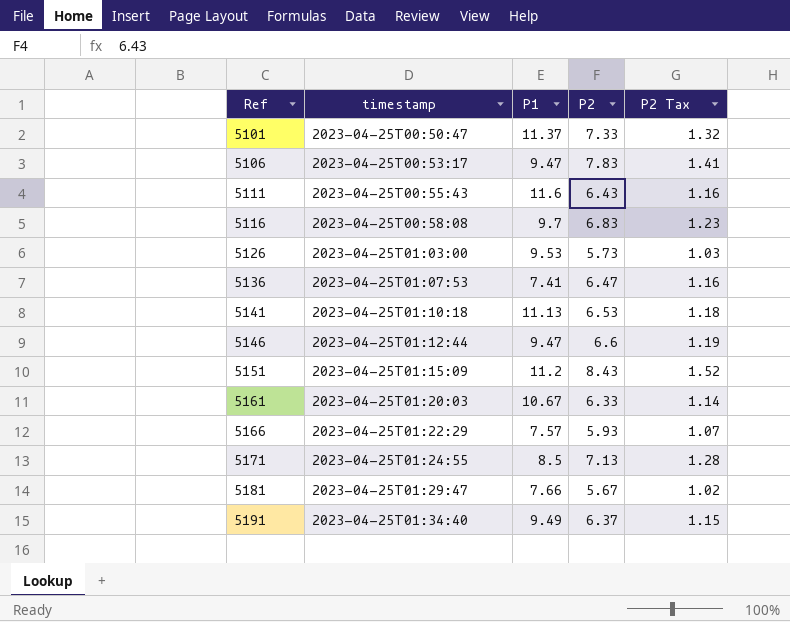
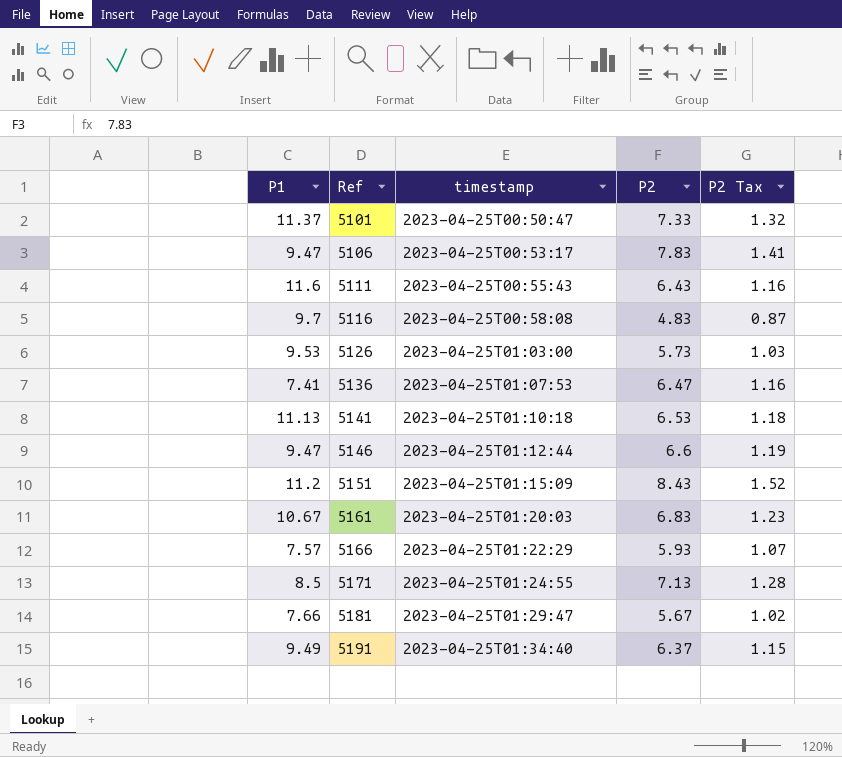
column P1 | position: 3 -> 1
5116 | P2: 6.83 -> 4.83
5116 | P2 Tax: 1.23 -> 0.87
5161 | P2: 6.33 -> 6.83
5161 | P2 Tax: 1.14 -> 1.23

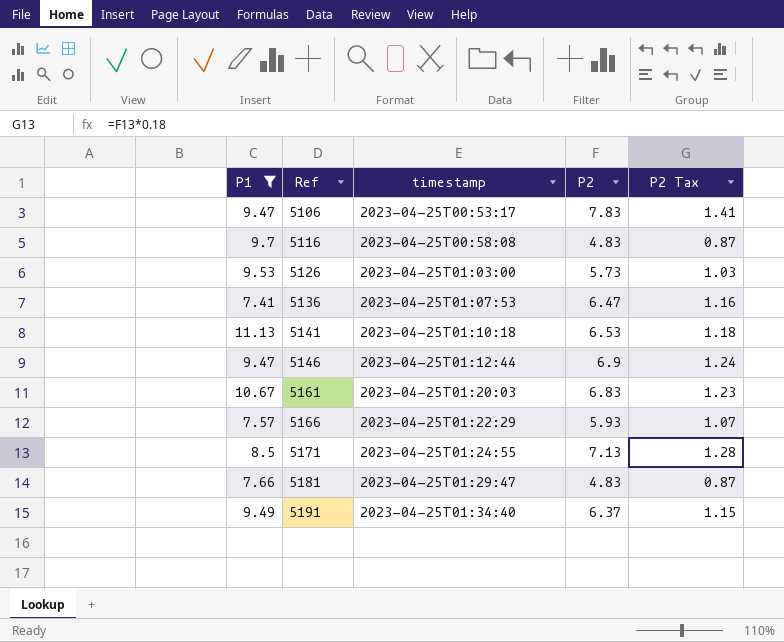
filter: none -> P1 <= 11.13
5146 | P2: 6.6 -> 6.9
5146 | P2 Tax: 1.19 -> 1.24
5181 | P2: 5.67 -> 4.83
5181 | P2 Tax: 1.02 -> 0.87

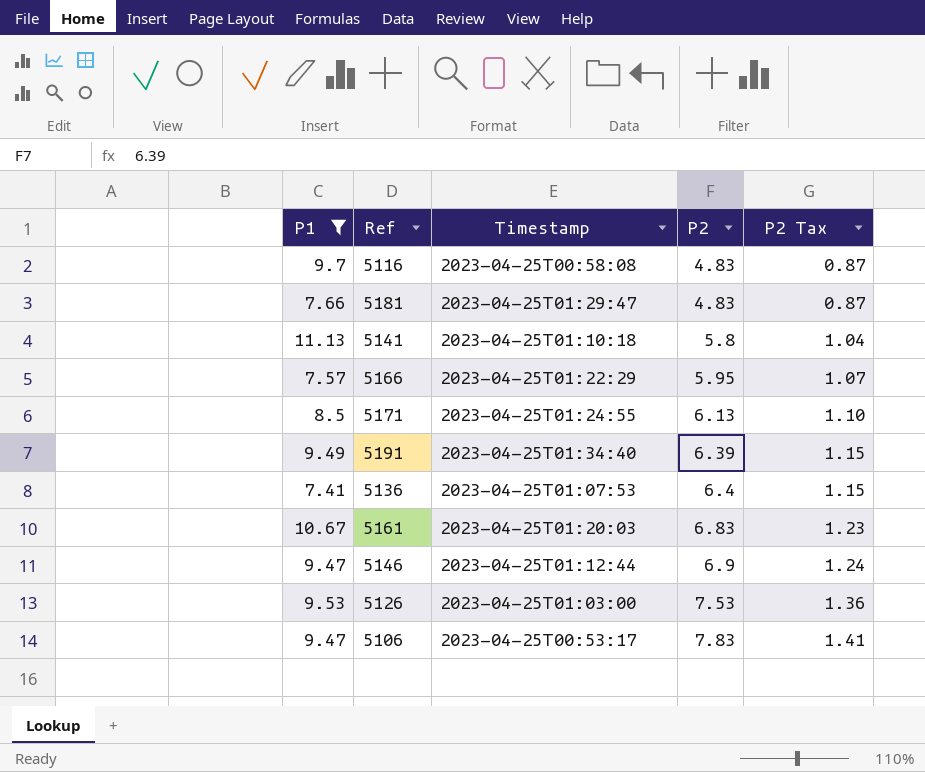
row order: Ref ascending -> P2 ascending
column name: timestamp -> Timestamp
5141 | P2: 6.53 -> 5.8
5141 | P2 Tax: 1.18 -> 1.04
5166 | P2: 5.93 -> 5.95
5171 | P2: 7.13 -> 6.13
5171 | P2 Tax: 1.28 -> 1.10
5191 | P2: 6.37 -> 6.39
5136 | P2: 6.47 -> 6.4
5136 | P2 Tax: 1.16 -> 1.15
5126 | P2: 5.73 -> 7.53
5126 | P2 Tax: 1.03 -> 1.36

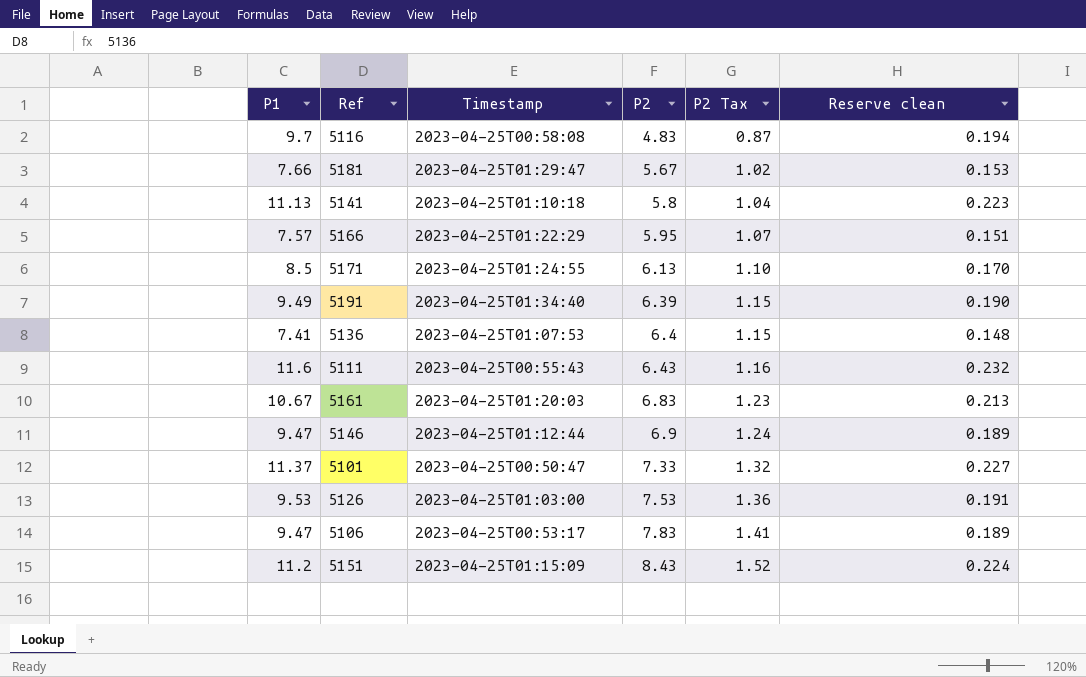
filter: P1 <= 11.13 -> none
column Reserve clean | formula: none -> [P1] * 0.02
5181 | P2: 4.83 -> 5.67
5181 | P2 Tax: 0.87 -> 1.02

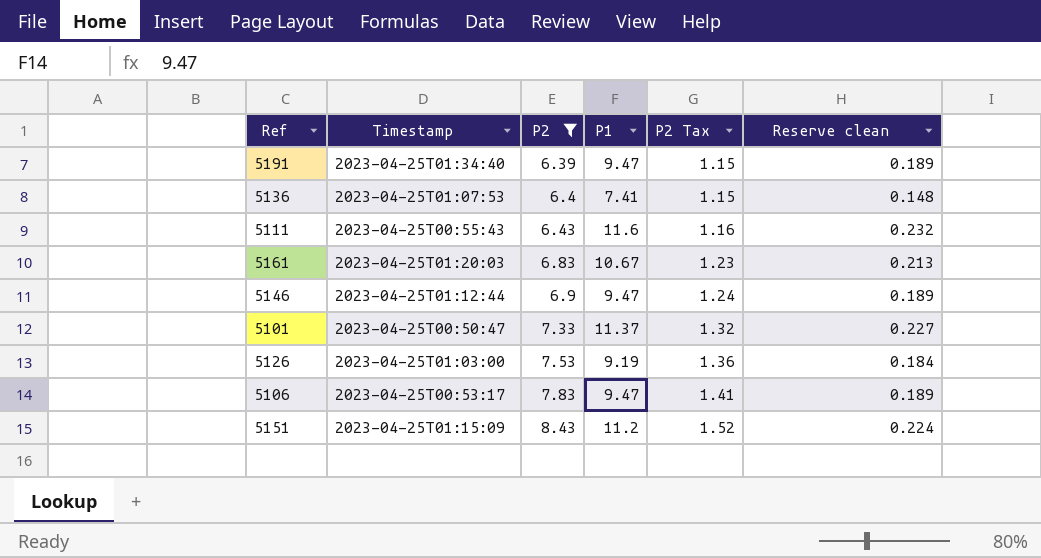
filter: none -> P2 >= 6.39
column P1 | position: 1 -> 4
5191 | P1: 9.49 -> 9.47
5191 | Reserve clean: 0.190 -> 0.189
5126 | P1: 9.53 -> 9.19
5126 | Reserve clean: 0.191 -> 0.184

